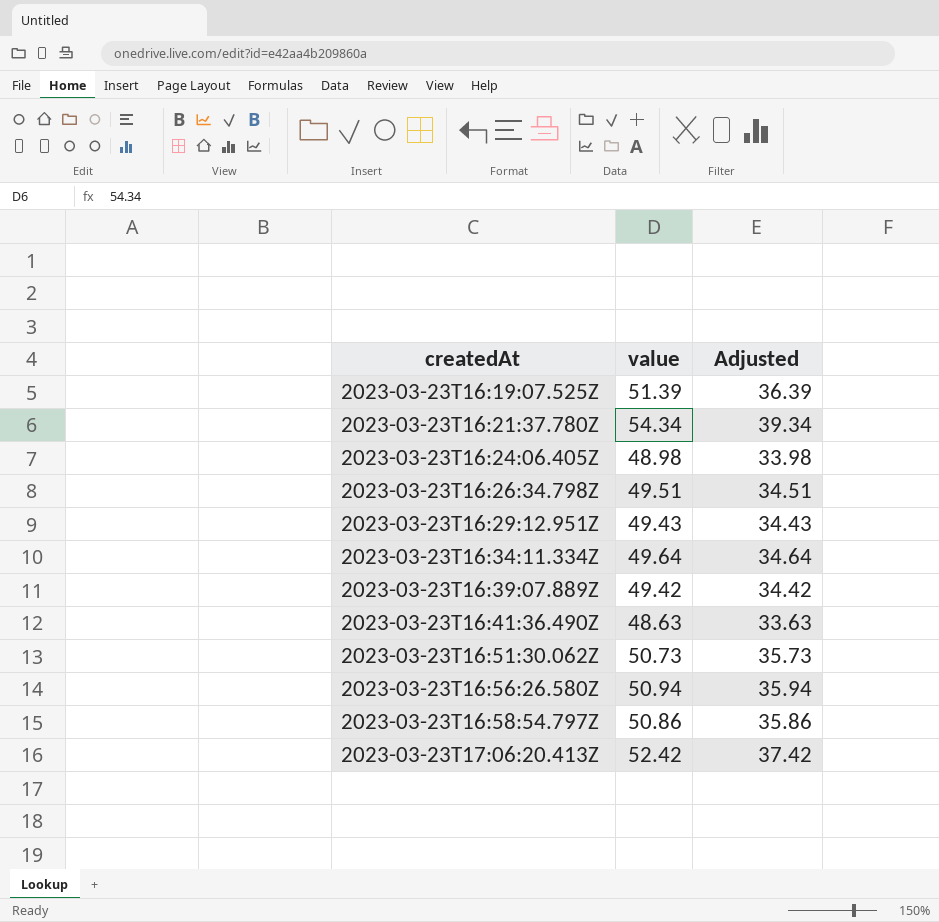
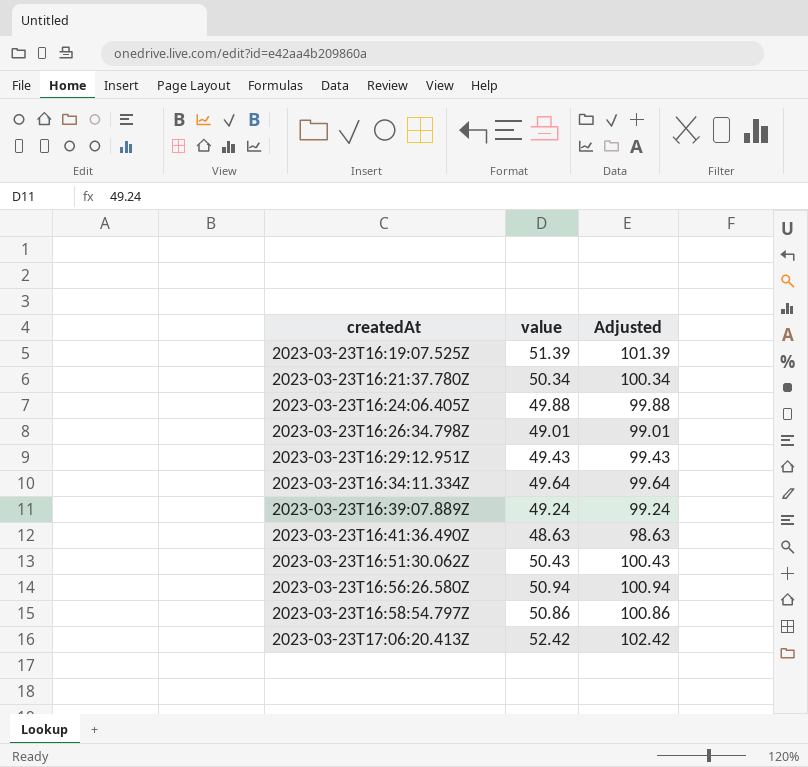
column Adjusted | formula: [value] - 15 -> [value] + 50
2023-03-23T16:21:37.780Z | value: 54.34 -> 50.34
2023-03-23T16:24:06.405Z | value: 48.98 -> 49.88
2023-03-23T16:26:34.798Z | value: 49.51 -> 49.01
2023-03-23T16:39:07.889Z | value: 49.42 -> 49.24
2023-03-23T16:51:30.062Z | value: 50.73 -> 50.43

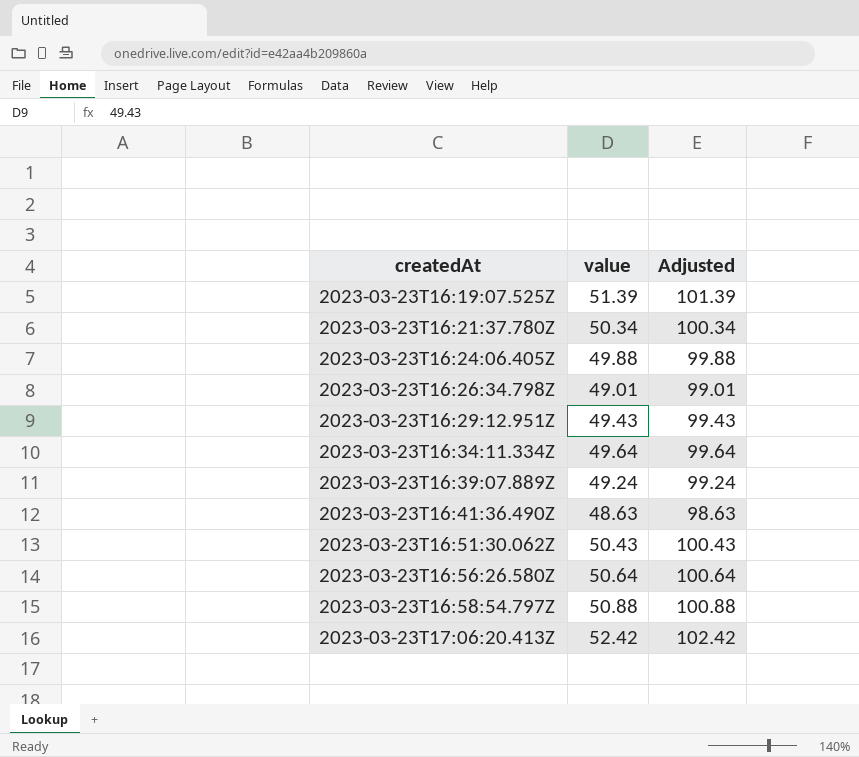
2023-03-23T16:56:26.580Z | value: 50.94 -> 50.64
2023-03-23T16:56:26.580Z | Adjusted: 100.94 -> 100.64
2023-03-23T16:58:54.797Z | value: 50.86 -> 50.88
2023-03-23T16:58:54.797Z | Adjusted: 100.86 -> 100.88

